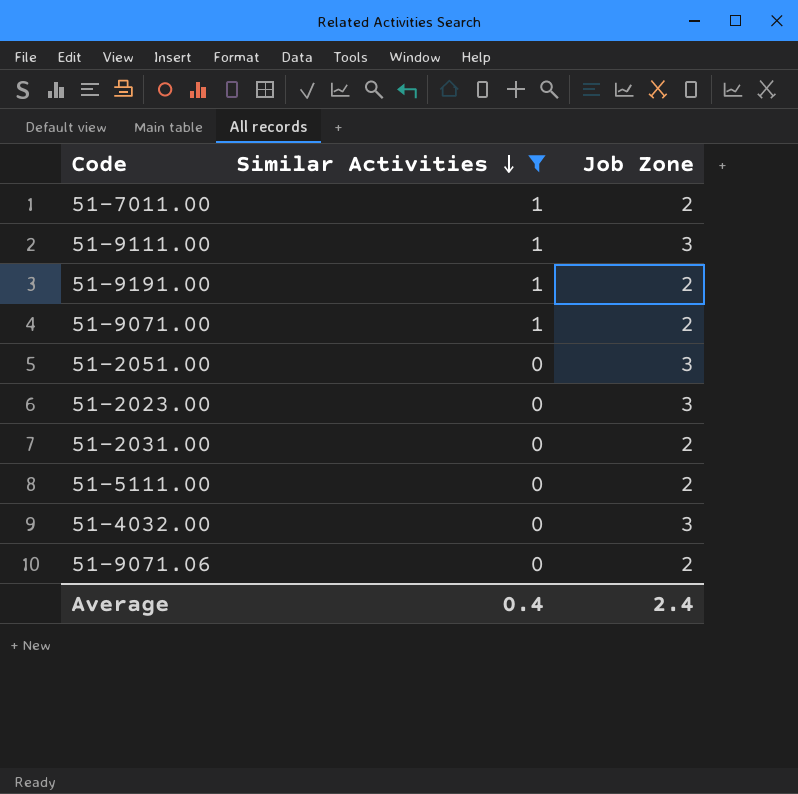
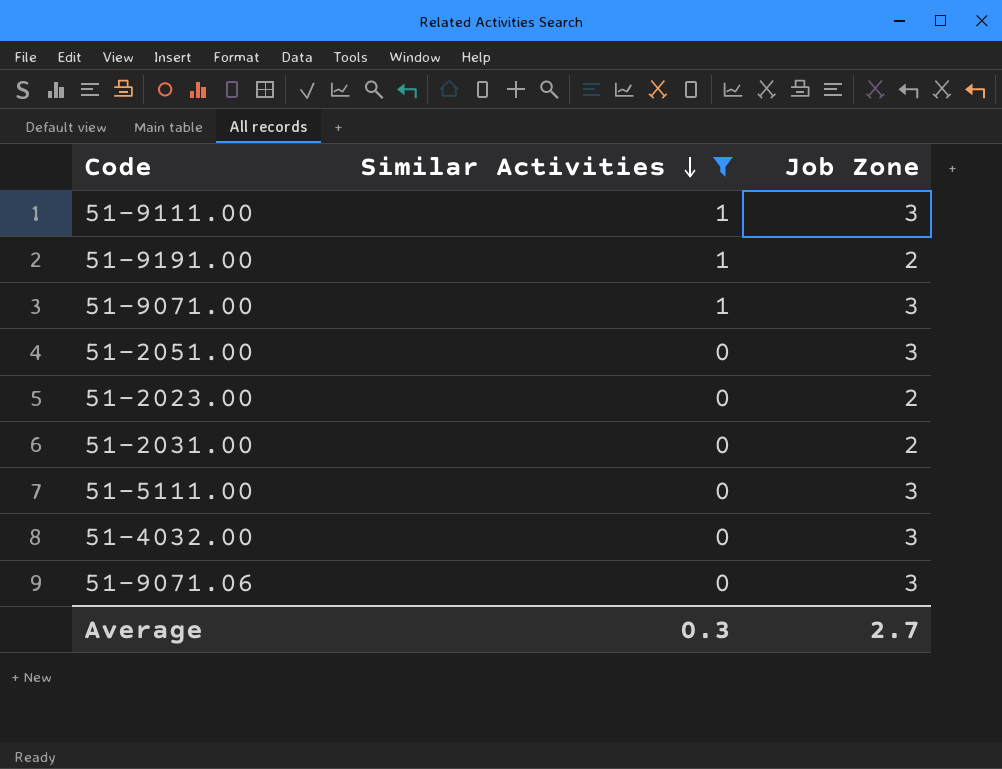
row 51-7011.00: 1 | 2 -> none
51-9071.00 | Job Zone: 2 -> 3
51-2023.00 | Job Zone: 3 -> 2
51-5111.00 | Job Zone: 2 -> 3
51-9071.06 | Job Zone: 2 -> 3
Average | Similar Activities: 0.4 -> 0.3
Average | Job Zone: 2.4 -> 2.7

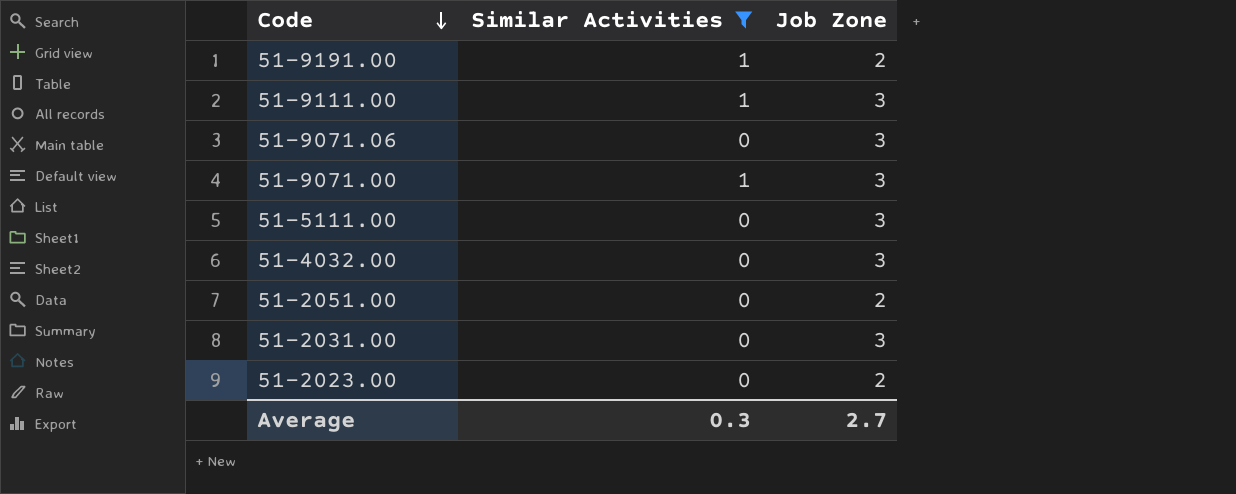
row order: Similar Activities descending -> Code descending
51-2051.00 | Job Zone: 3 -> 2
51-2031.00 | Job Zone: 2 -> 3

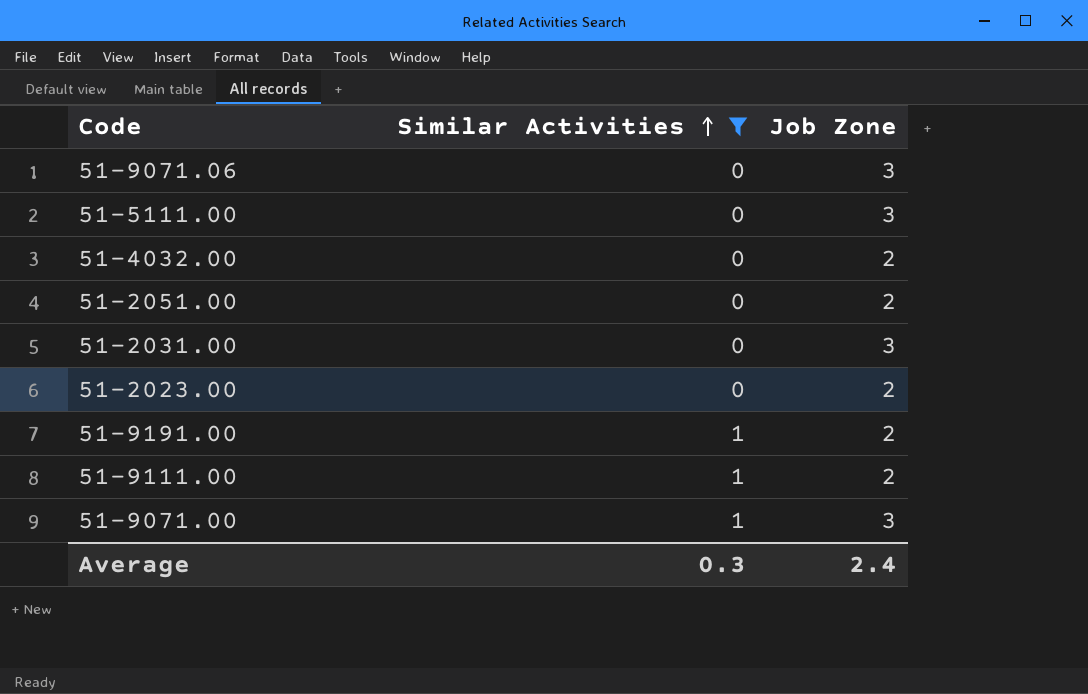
row order: Code descending -> Similar Activities ascending
51-4032.00 | Job Zone: 3 -> 2
51-9111.00 | Job Zone: 3 -> 2
Average | Job Zone: 2.7 -> 2.4

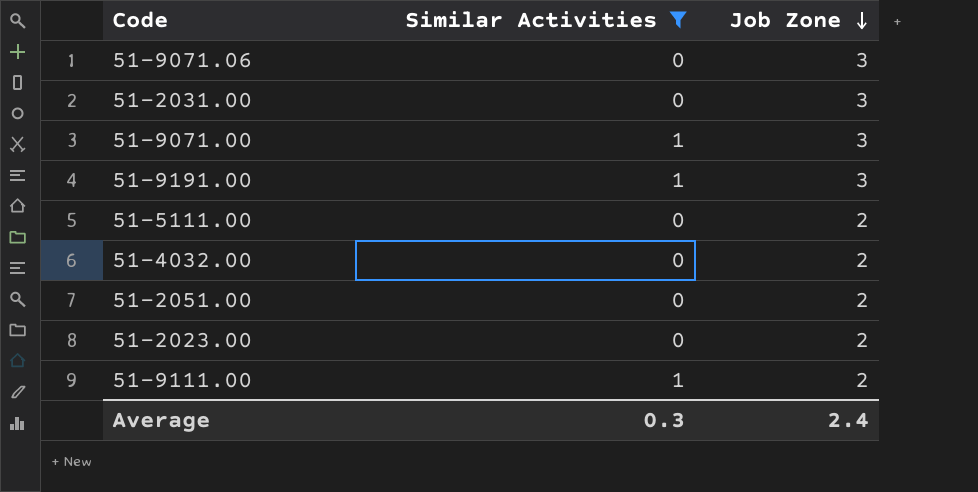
row order: Similar Activities ascending -> Job Zone descending
51-9191.00 | Job Zone: 2 -> 3
51-5111.00 | Job Zone: 3 -> 2

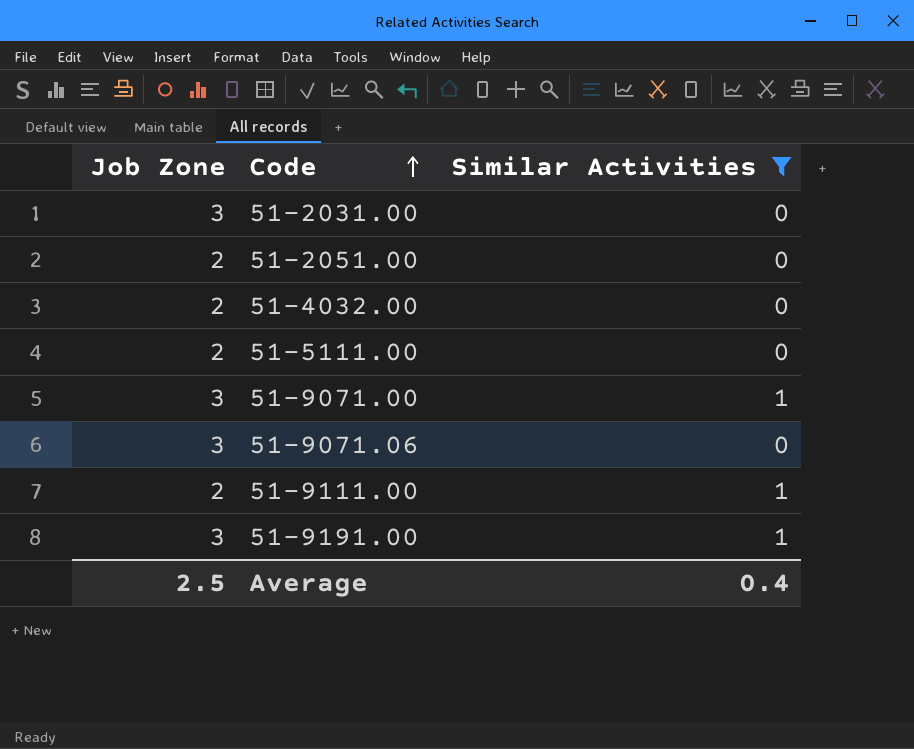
row order: Job Zone descending -> Code ascending
column Job Zone | position: 3 -> 1
row 51-2023.00: 0 | 2 -> none
Average | Job Zone: 2.4 -> 2.5
Average | Similar Activities: 0.3 -> 0.4

